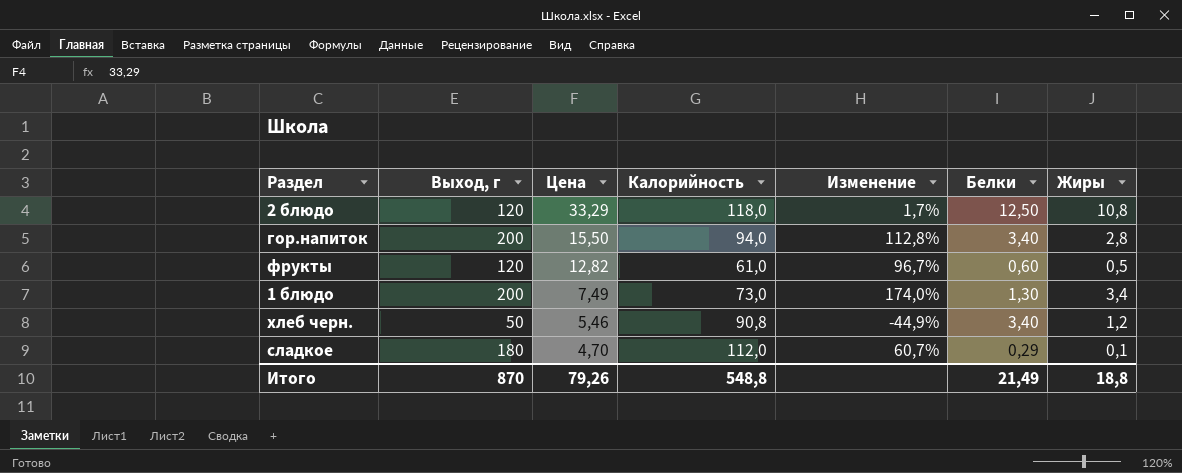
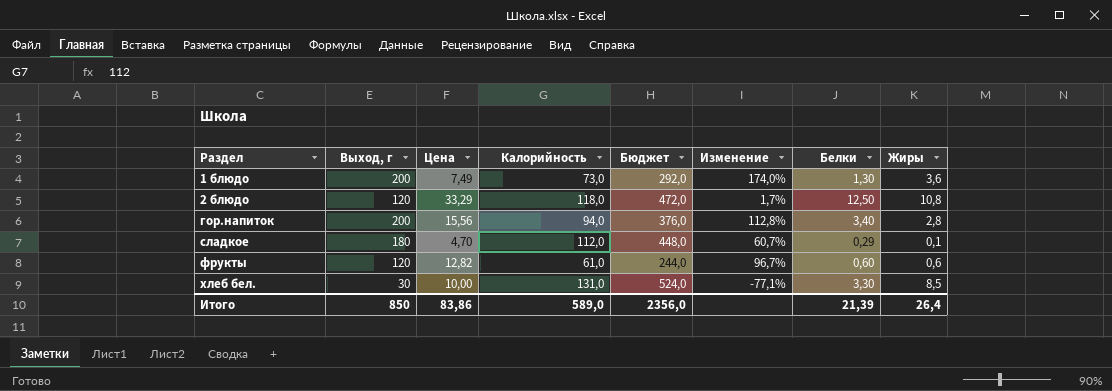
row order: Цена descending -> Раздел ascending
column Бюджет | formula: none -> [Калорийность] * 4
row хлеб черн.: 50 | 5,46 | 90,8 | -44,9% | 3,40 | 1,2 -> none
1 блюдо | Жиры: 3,4 -> 3,6
гор.напиток | Цена: 15,50 -> 15,56
фрукты | Жиры: 0,5 -> 0,6
row хлеб бел.: none -> 30 | 10,00 | 131,0 | 524,0 | -77,1% | 3,30 | 8,5
Итого | Выход, г: 870 -> 850
Итого | Цена: 79,26 -> 83,86
Итого | Калорийность: 548,8 -> 589,0
Итого | Белки: 21,49 -> 21,39
Итого | Жиры: 18,8 -> 26,4

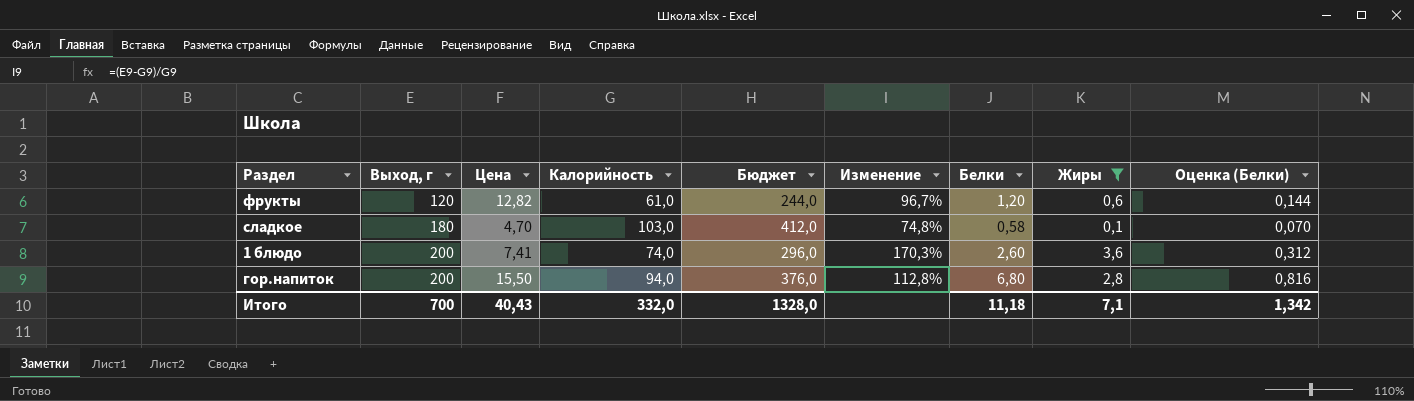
filter: none -> Жиры <= 3,6
row order: Раздел ascending -> Выход, г ascending
column Оценка (Белки) | formula: none -> [Белки] * 0,12
фрукты | Белки: 0,60 -> 1,20
сладкое | Калорийность: 112,0 -> 103,0
сладкое | Бюджет: 448,0 -> 412,0
сладкое | Изменение: 60,7% -> 74,8%
сладкое | Белки: 0,29 -> 0,58
1 блюдо | Цена: 7,49 -> 7,41
1 блюдо | Калорийность: 73,0 -> 74,0
1 блюдо | Бюджет: 292,0 -> 296,0
1 блюдо | Изменение: 174,0% -> 170,3%
1 блюдо | Белки: 1,30 -> 2,60
гор.напиток | Цена: 15,56 -> 15,50
гор.напиток | Белки: 3,40 -> 6,80
Итого | Выход, г: 850 -> 700
Итого | Цена: 83,86 -> 40,43
Итого | Калорийность: 589,0 -> 332,0
Итого | Бюджет: 2356,0 -> 1328,0
Итого | Белки: 21,39 -> 11,18
Итого | Жиры: 26,4 -> 7,1

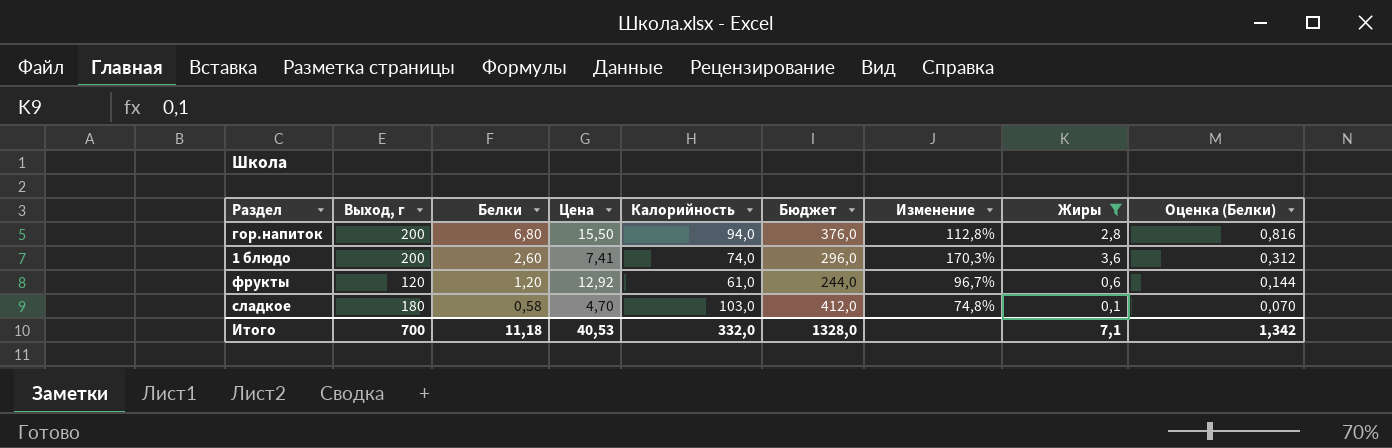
row order: Выход, г ascending -> Белки descending
column Белки | position: 7 -> 3
фрукты | Цена: 12,82 -> 12,92
Итого | Цена: 40,43 -> 40,53

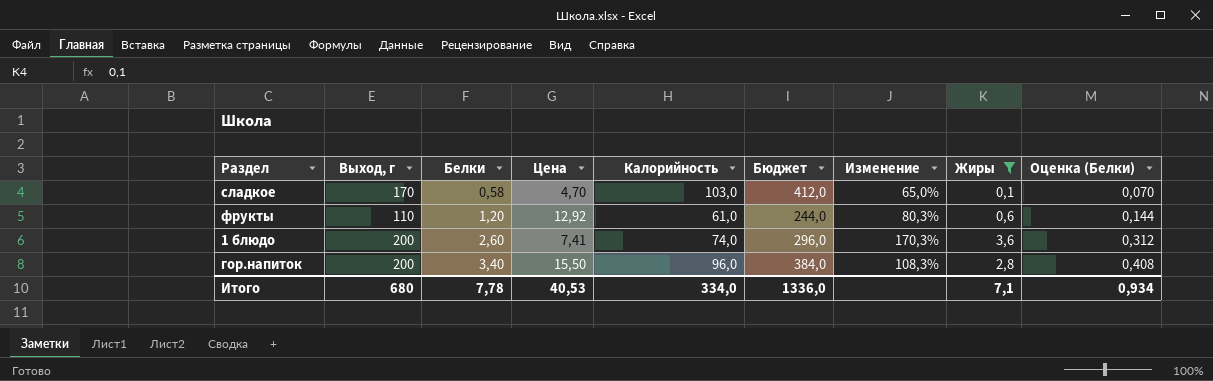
row order: Белки descending -> Белки ascending
сладкое | Выход, г: 180 -> 170
сладкое | Изменение: 74,8% -> 65,0%
фрукты | Выход, г: 120 -> 110
фрукты | Изменение: 96,7% -> 80,3%
гор.напиток | Белки: 6,80 -> 3,40
гор.напиток | Калорийность: 94,0 -> 96,0
гор.напиток | Бюджет: 376,0 -> 384,0
гор.напиток | Изменение: 112,8% -> 108,3%
гор.напиток | Оценка (Белки): 0,816 -> 0,408
Итого | Выход, г: 700 -> 680
Итого | Белки: 11,18 -> 7,78
Итого | Калорийность: 332,0 -> 334,0
Итого | Бюджет: 1328,0 -> 1336,0
Итого | Оценка (Белки): 1,342 -> 0,934

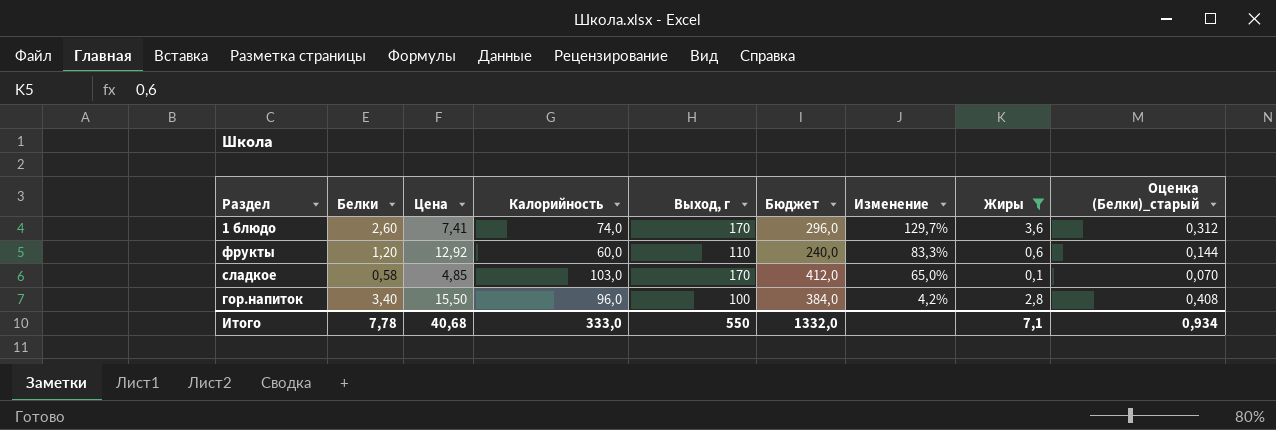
row order: Белки ascending -> Изменение descending
column Выход, г | position: 2 -> 5
column name: Оценка (Белки) -> Оценка (Белки)_старый
1 блюдо | Выход, г: 200 -> 170
1 блюдо | Изменение: 170,3% -> 129,7%
фрукты | Калорийность: 61,0 -> 60,0
фрукты | Бюджет: 244,0 -> 240,0
фрукты | Изменение: 80,3% -> 83,3%
сладкое | Цена: 4,70 -> 4,85
гор.напиток | Выход, г: 200 -> 100
гор.напиток | Изменение: 108,3% -> 4,2%
Итого | Цена: 40,53 -> 40,68
Итого | Калорийность: 334,0 -> 333,0
Итого | Выход, г: 680 -> 550
Итого | Бюджет: 1336,0 -> 1332,0

